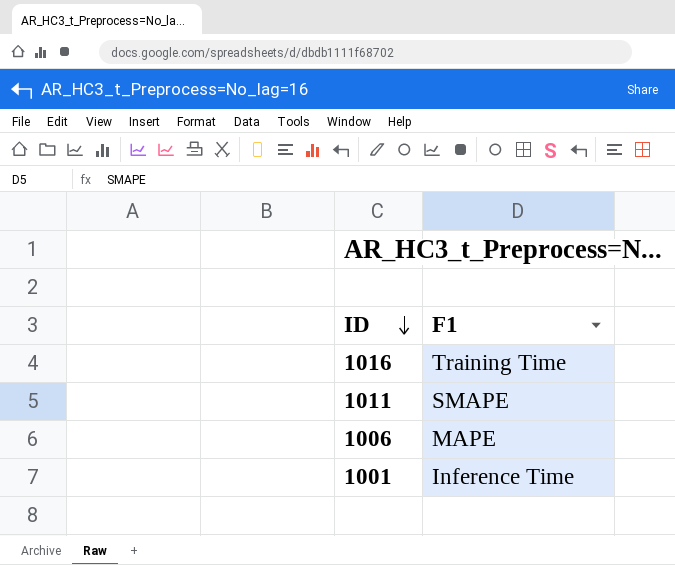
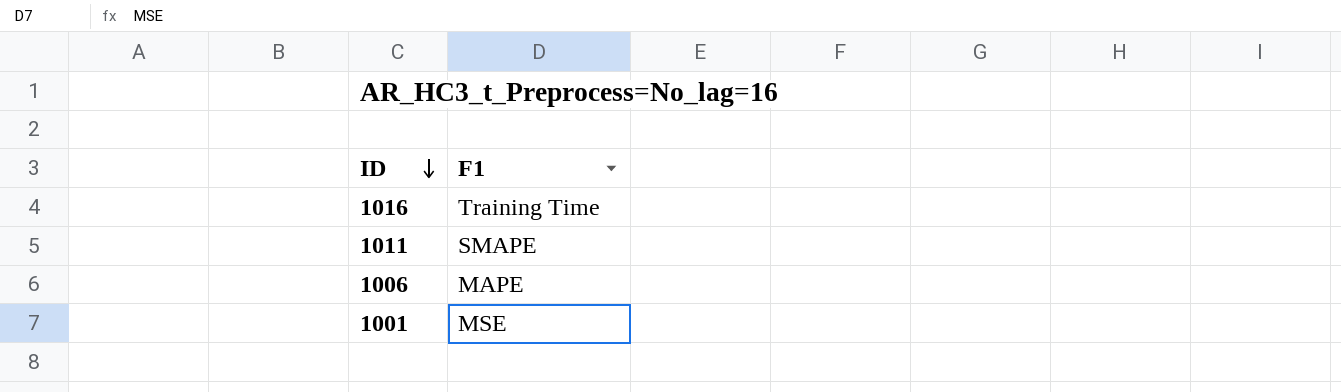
1001 | F1: Inference Time -> MSE

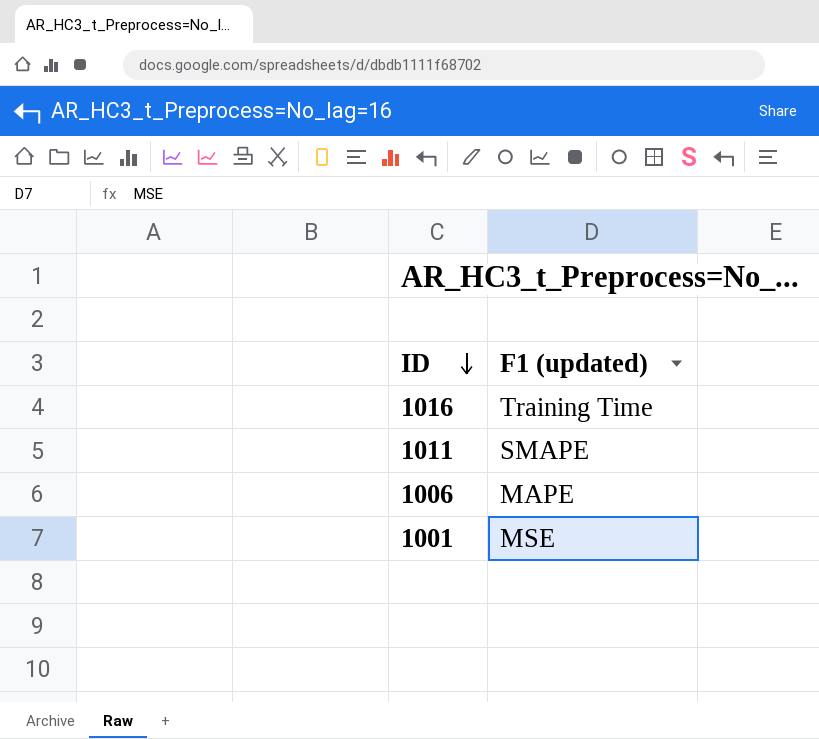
column name: F1 -> F1 (updated)

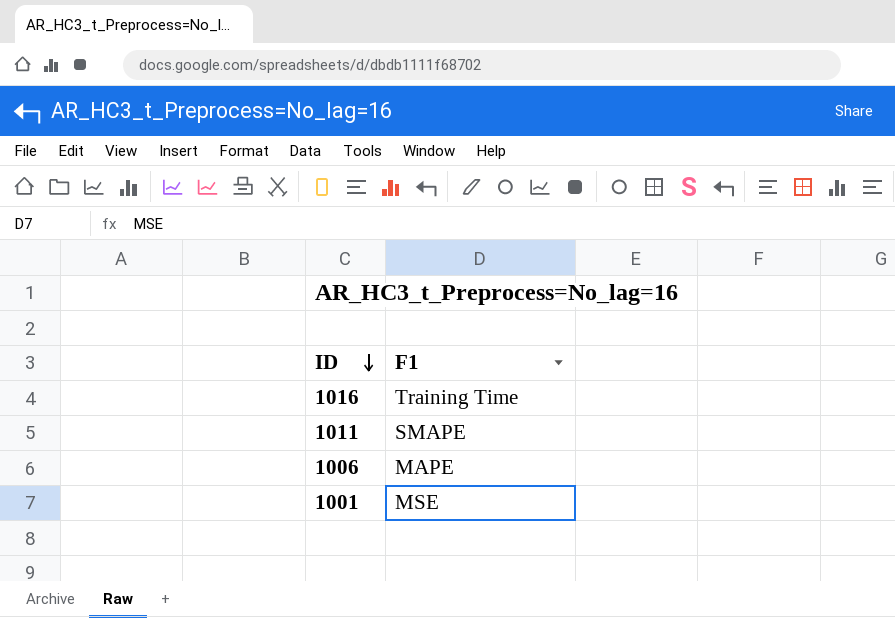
column name: F1 (updated) -> F1

